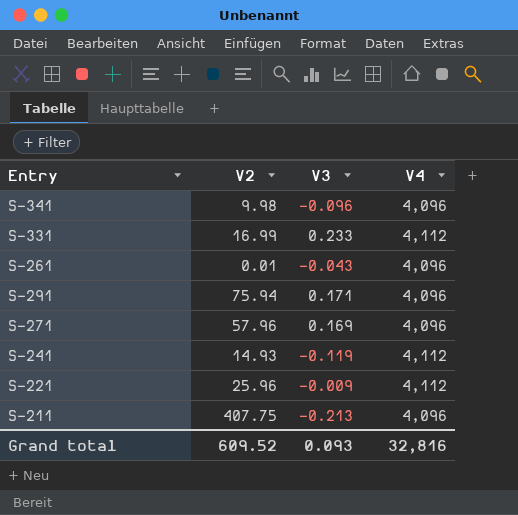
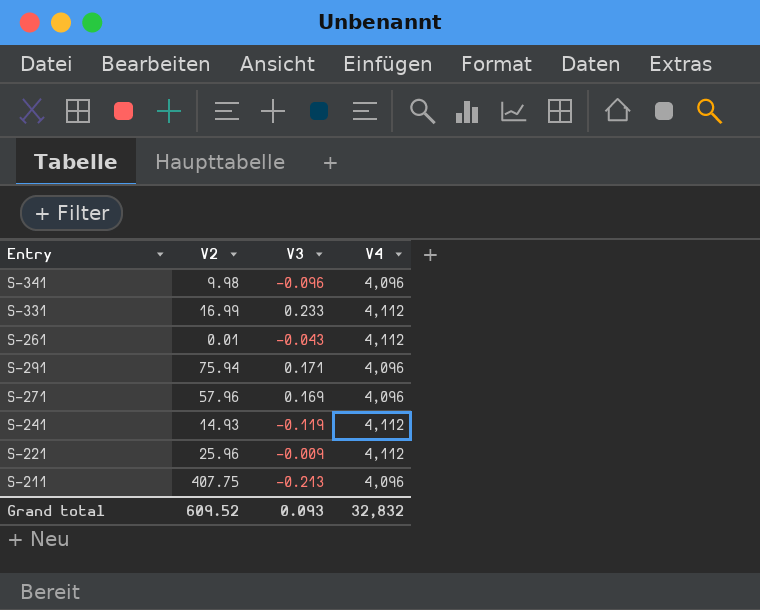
S-261 | V4: 4,096 -> 4,112
Grand total | V4: 32,816 -> 32,832

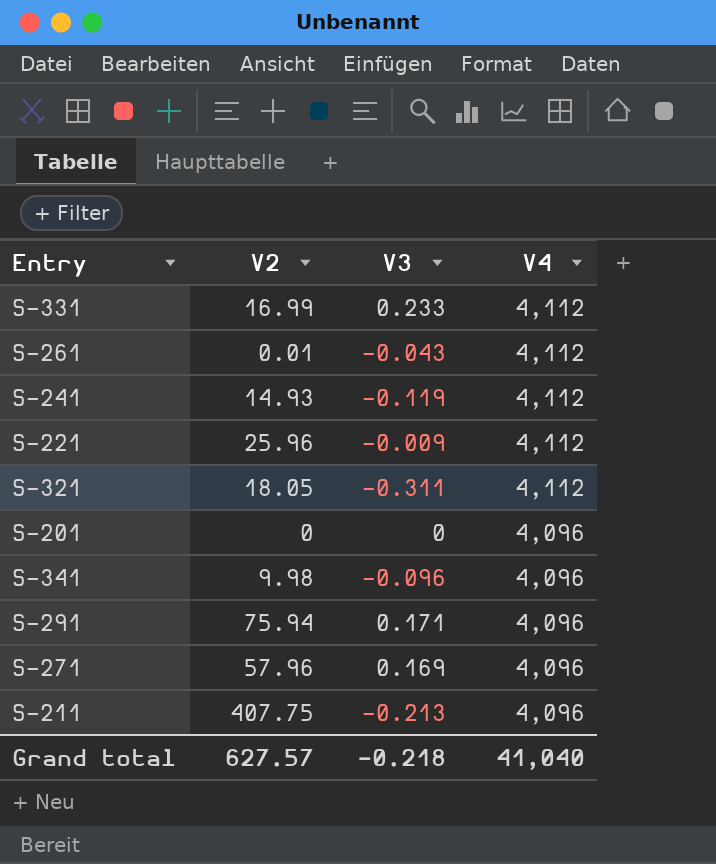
row order: none -> V4 descending
row S-321: none -> 18.05 | -0.311 | 4,112
row S-201: none -> 0 | 0 | 4,096
Grand total | V2: 609.52 -> 627.57
Grand total | V3: 0.093 -> -0.218
Grand total | V4: 32,832 -> 41,040

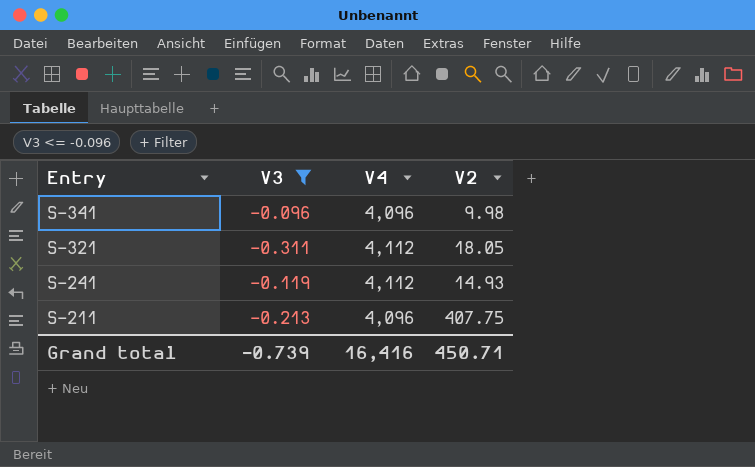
filter: none -> V3 <= -0.096
row order: V4 descending -> Entry descending
column V2 | position: 2 -> 4
Grand total | V3: -0.218 -> -0.739
Grand total | V4: 41,040 -> 16,416
Grand total | V2: 627.57 -> 450.71

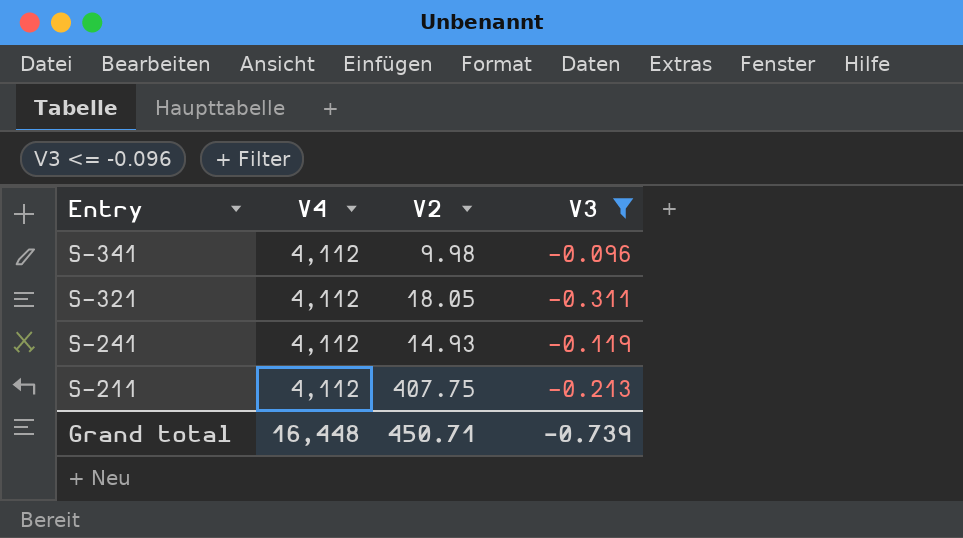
column V3 | position: 2 -> 4
S-341 | V4: 4,096 -> 4,112
S-211 | V4: 4,096 -> 4,112
Grand total | V4: 16,416 -> 16,448

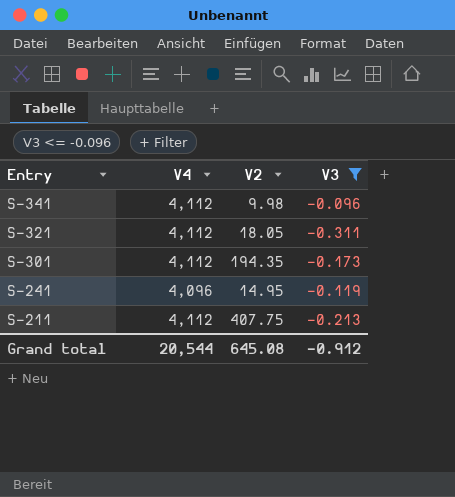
row S-301: none -> 4,112 | 194.35 | -0.173
S-241 | V4: 4,112 -> 4,096
S-241 | V2: 14.93 -> 14.95
Grand total | V4: 16,448 -> 20,544
Grand total | V2: 450.71 -> 645.08
Grand total | V3: -0.739 -> -0.912

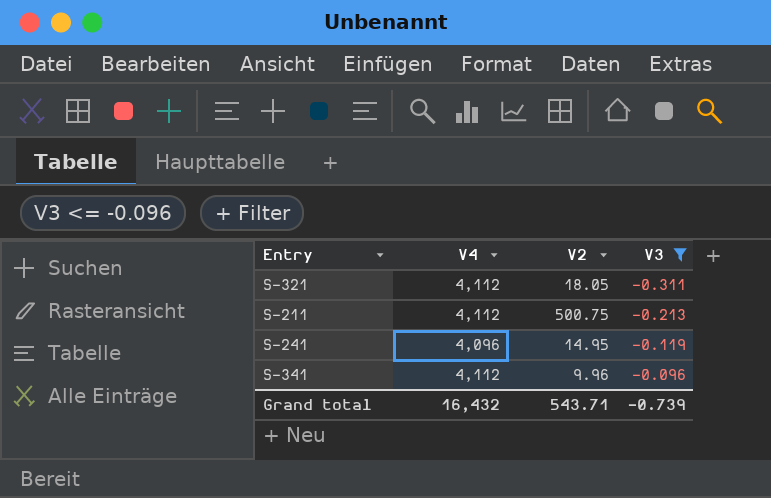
row order: Entry descending -> V3 ascending
row S-301: 4,112 | 194.35 | -0.173 -> none
S-211 | V2: 407.75 -> 500.75
S-341 | V2: 9.98 -> 9.96
Grand total | V4: 20,544 -> 16,432
Grand total | V2: 645.08 -> 543.71
Grand total | V3: -0.912 -> -0.739

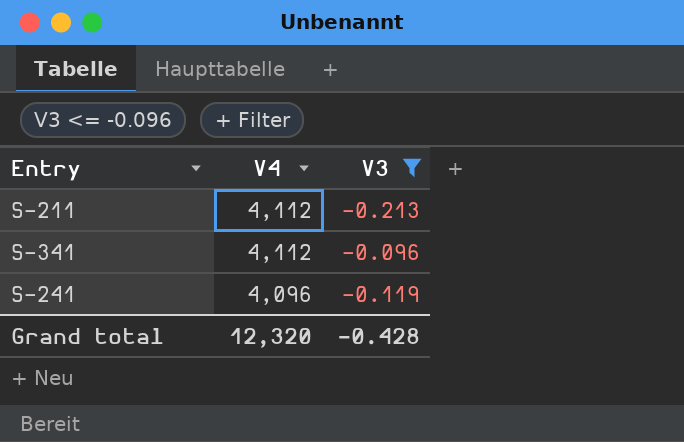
row order: V3 ascending -> V4 descending
column V2 | position: 3 -> none
row S-321: 4,112 | 18.05 | -0.311 -> none
Grand total | V4: 16,432 -> 12,320
Grand total | V3: -0.739 -> -0.428

